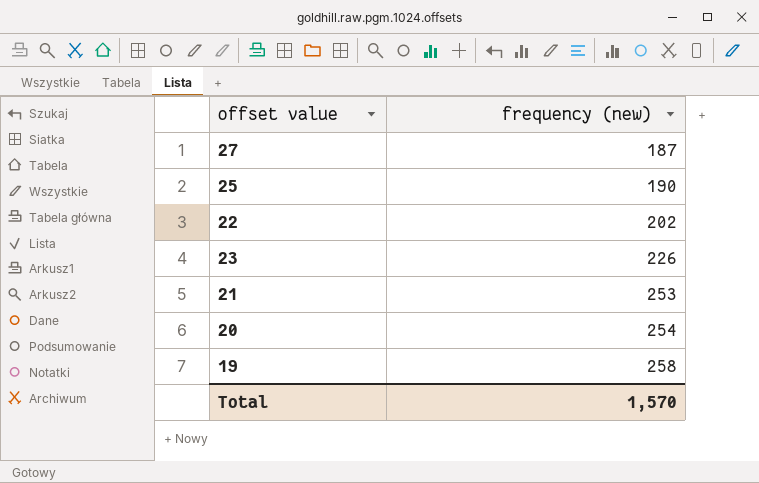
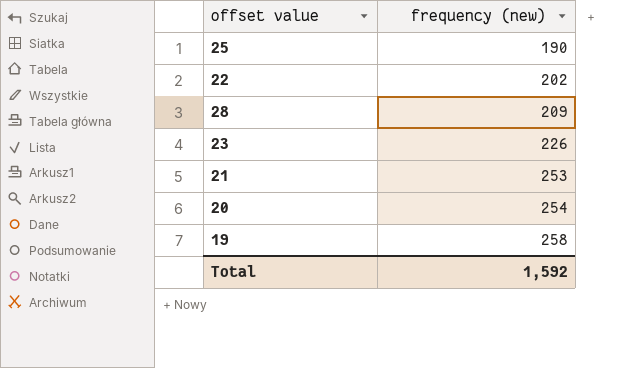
row 27: 187 -> none
row 28: none -> 209
Total | frequency (new): 1,570 -> 1,592

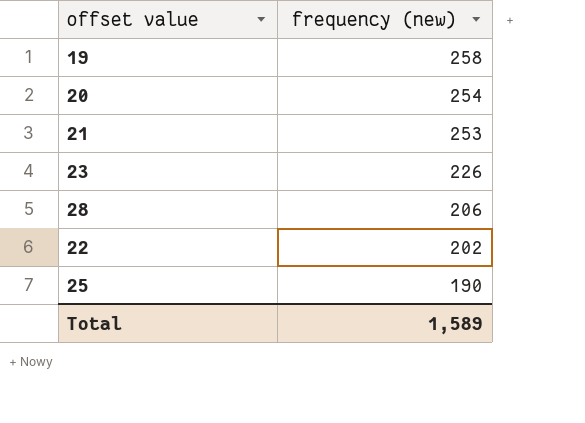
row order: frequency (new) ascending -> frequency (new) descending
28 | frequency (new): 209 -> 206
Total | frequency (new): 1,592 -> 1,589

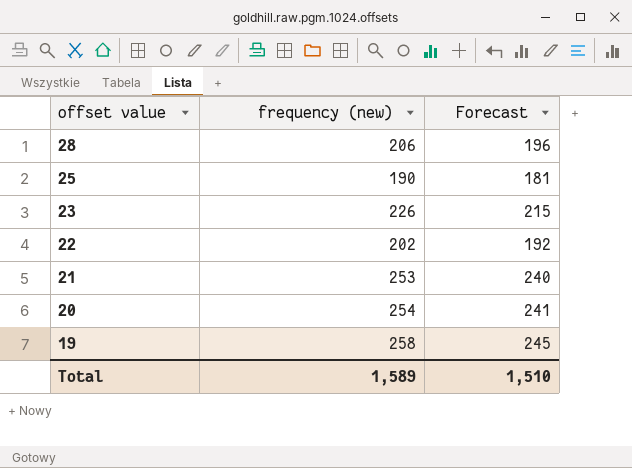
row order: frequency (new) descending -> offset value descending
column Forecast | formula: none -> [frequency (new)] * 0.95

